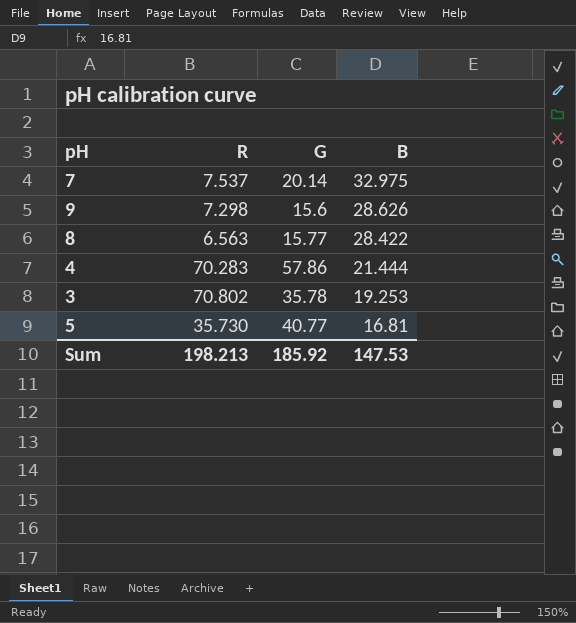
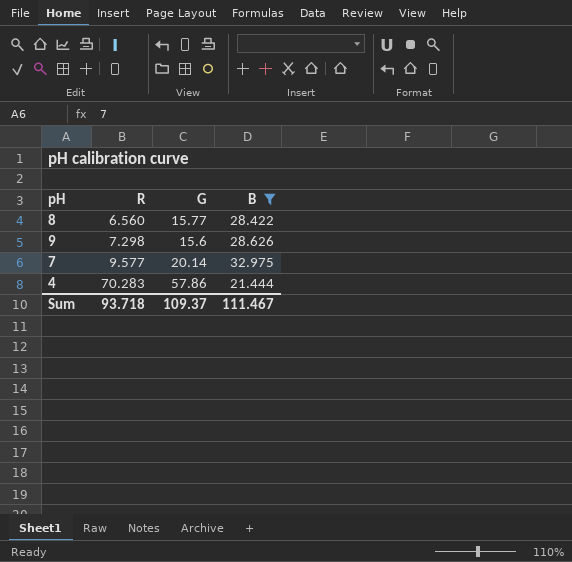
filter: none -> B >= 21.444
row order: B descending -> R ascending
8 | R: 6.563 -> 6.560
7 | R: 7.537 -> 9.577
Sum | R: 198.213 -> 93.718
Sum | G: 185.92 -> 109.37
Sum | B: 147.53 -> 111.467

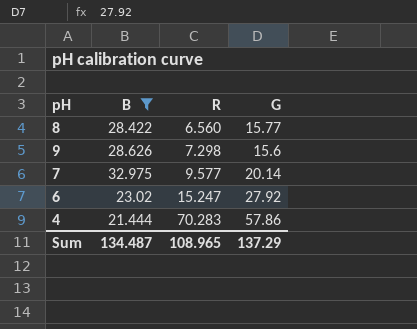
column B | position: 4 -> 2
row 6: none -> 23.02 | 15.247 | 27.92
Sum | B: 111.467 -> 134.487
Sum | R: 93.718 -> 108.965
Sum | G: 109.37 -> 137.29

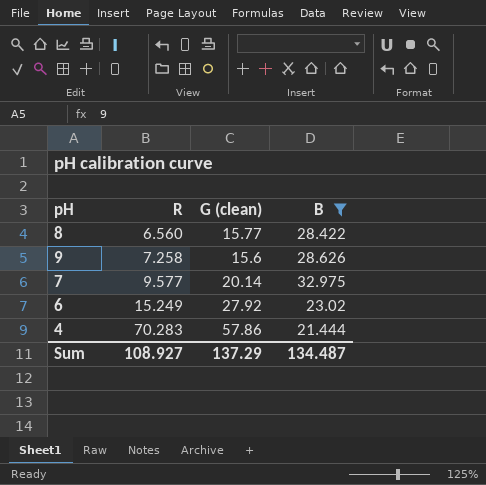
column name: G -> G (clean)
column B | position: 2 -> 4
9 | R: 7.298 -> 7.258
6 | R: 15.247 -> 15.249
Sum | R: 108.965 -> 108.927

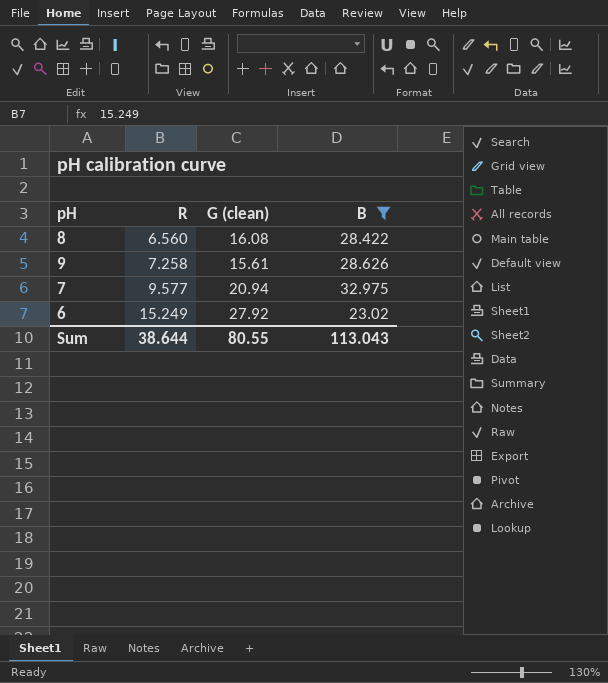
row 4: 70.283 | 57.86 | 21.444 -> none
8 | G (clean): 15.77 -> 16.08
9 | G (clean): 15.6 -> 15.61
7 | G (clean): 20.14 -> 20.94
Sum | R: 108.927 -> 38.644
Sum | G (clean): 137.29 -> 80.55
Sum | B: 134.487 -> 113.043

